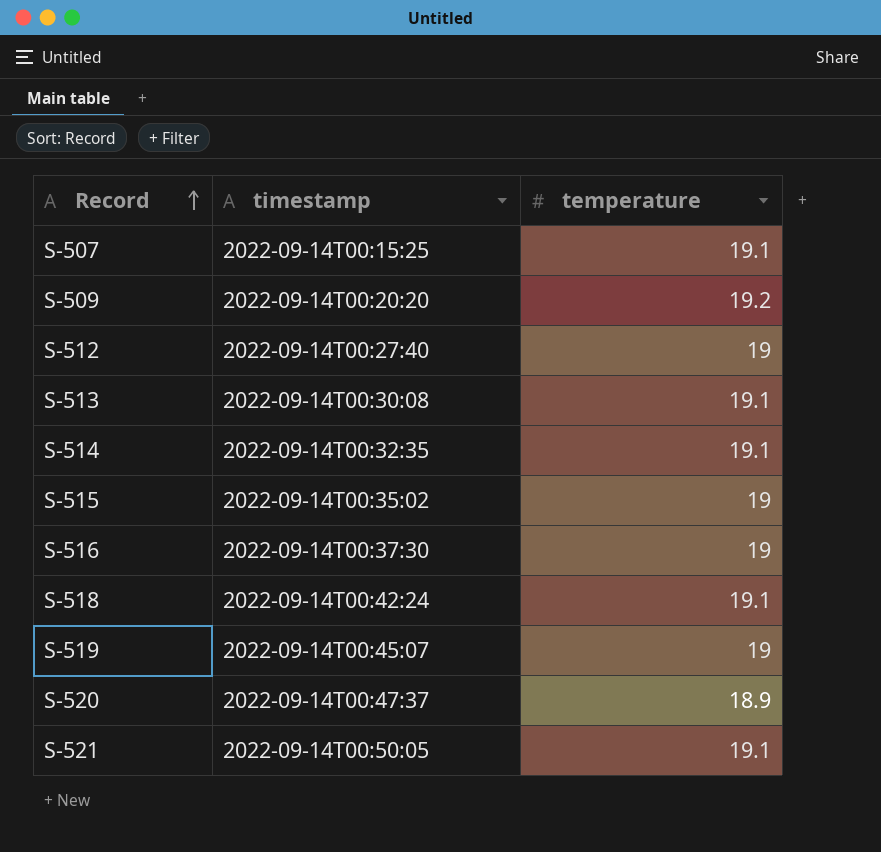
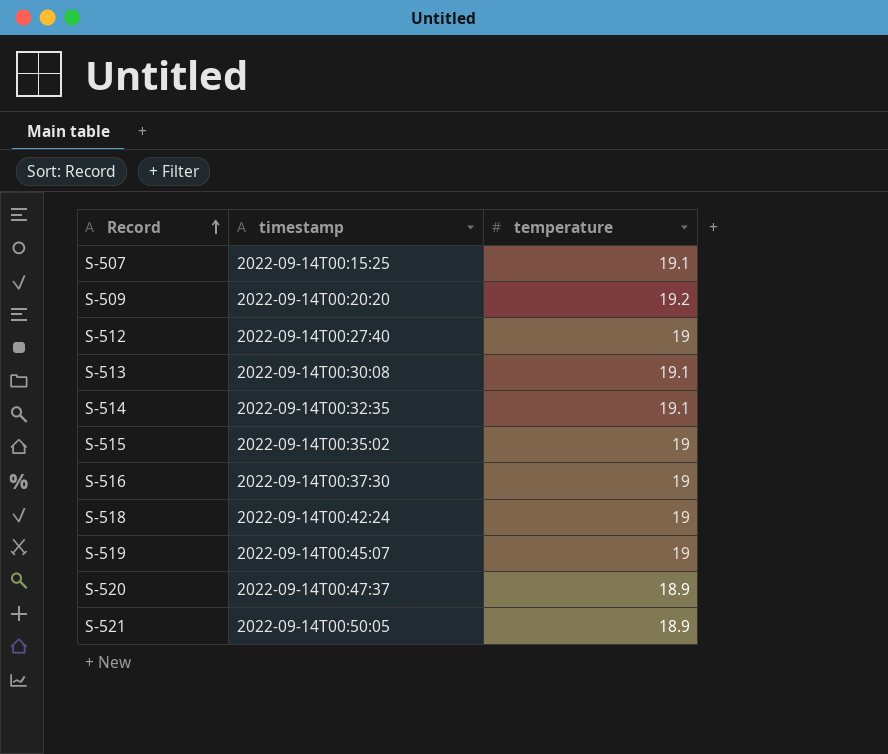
S-518 | temperature: 19.1 -> 19
S-521 | temperature: 19.1 -> 18.9

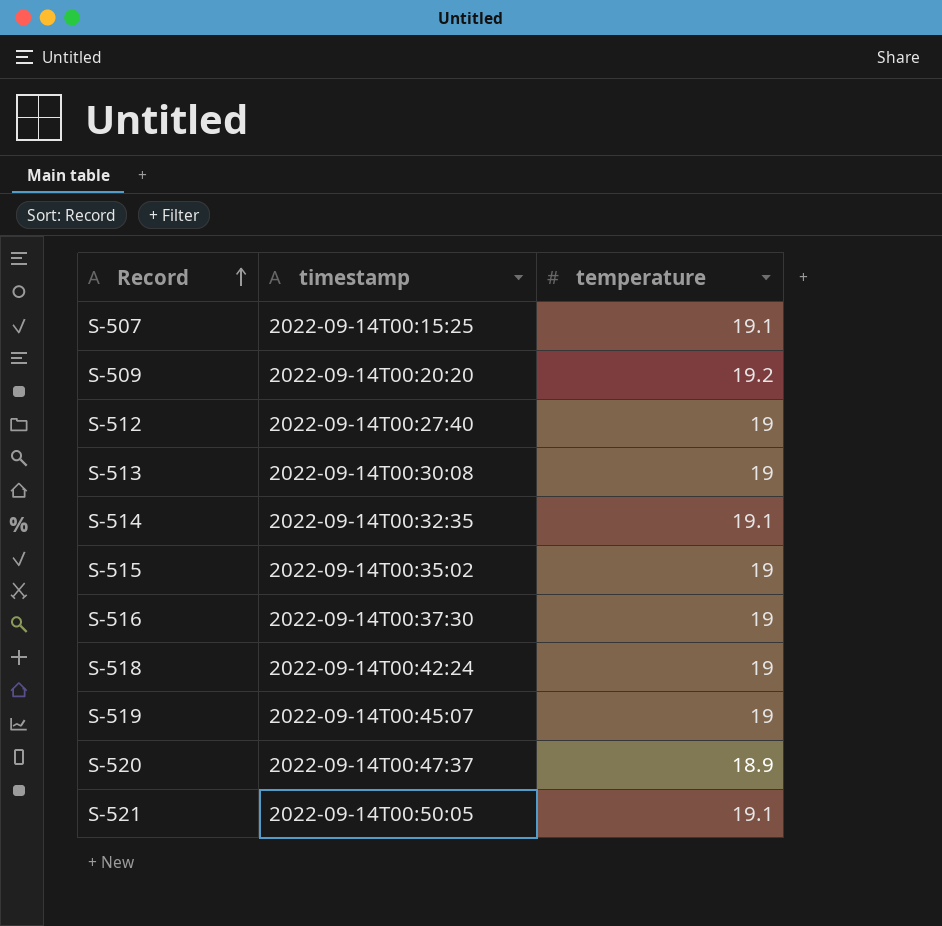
S-513 | temperature: 19.1 -> 19
S-521 | temperature: 18.9 -> 19.1

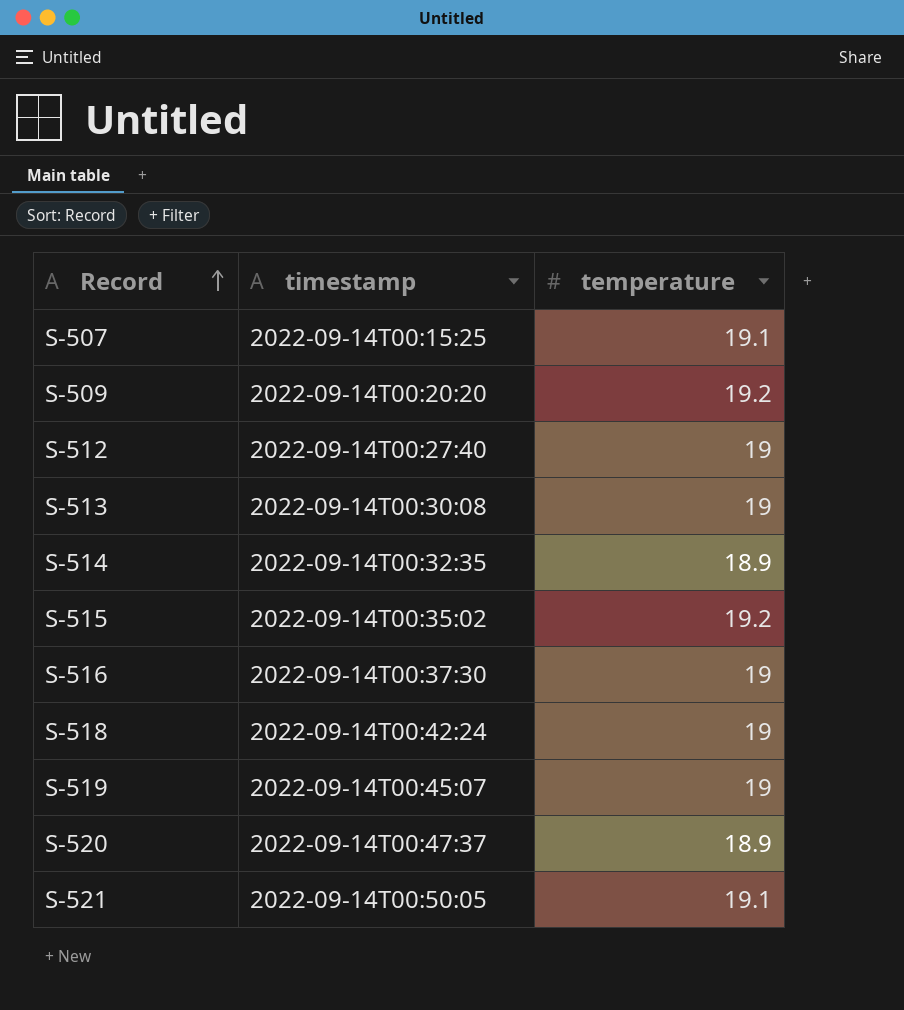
S-514 | temperature: 19.1 -> 18.9
S-515 | temperature: 19 -> 19.2

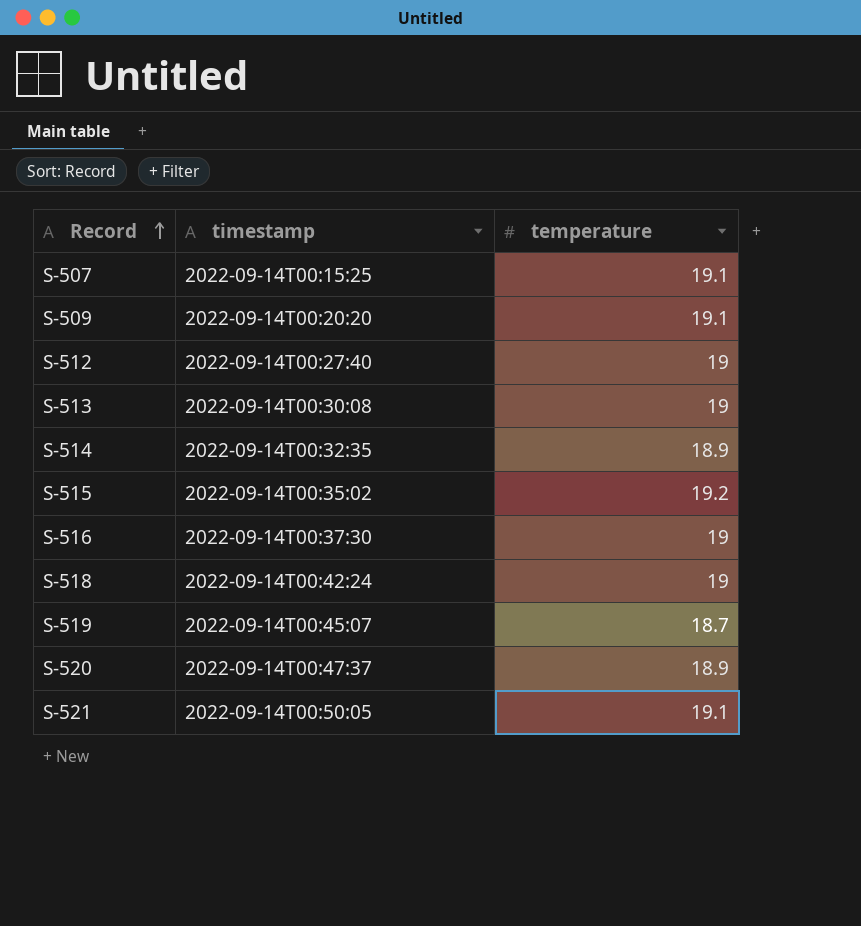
S-509 | temperature: 19.2 -> 19.1
S-519 | temperature: 19 -> 18.7

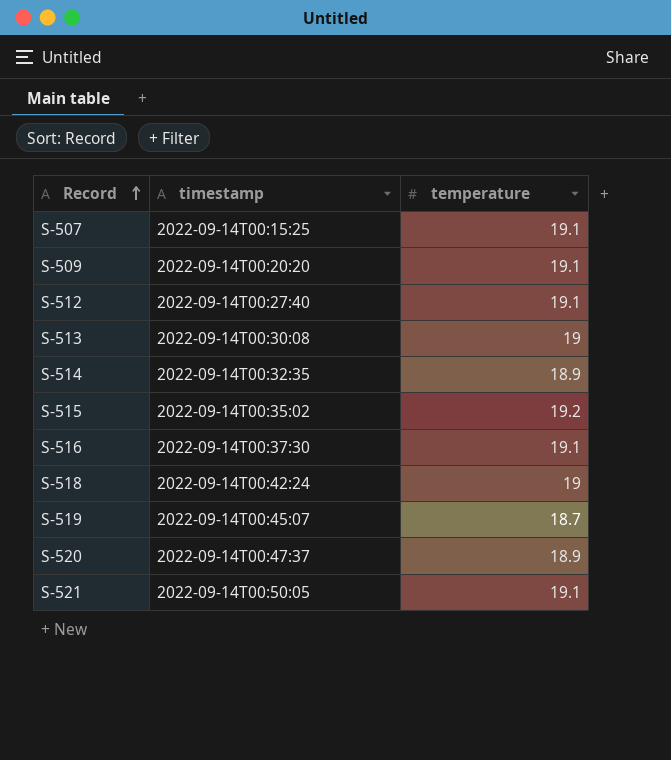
S-512 | temperature: 19 -> 19.1
S-516 | temperature: 19 -> 19.1

